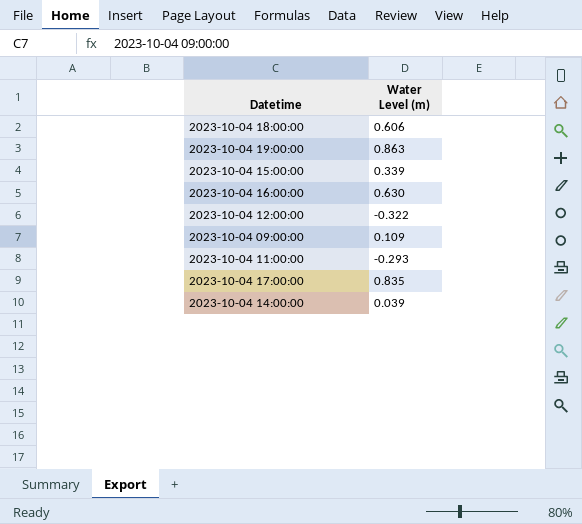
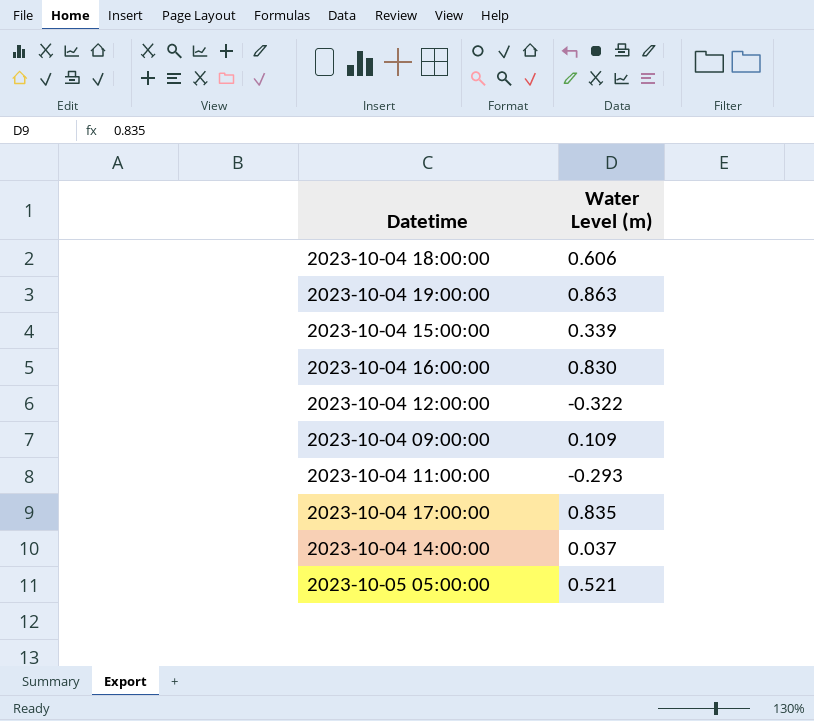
2023-10-04 16:00:00 | Water Level (m): 0.630 -> 0.830
2023-10-04 14:00:00 | Water Level (m): 0.039 -> 0.037
row 2023-10-05 05:00:00: none -> 0.521

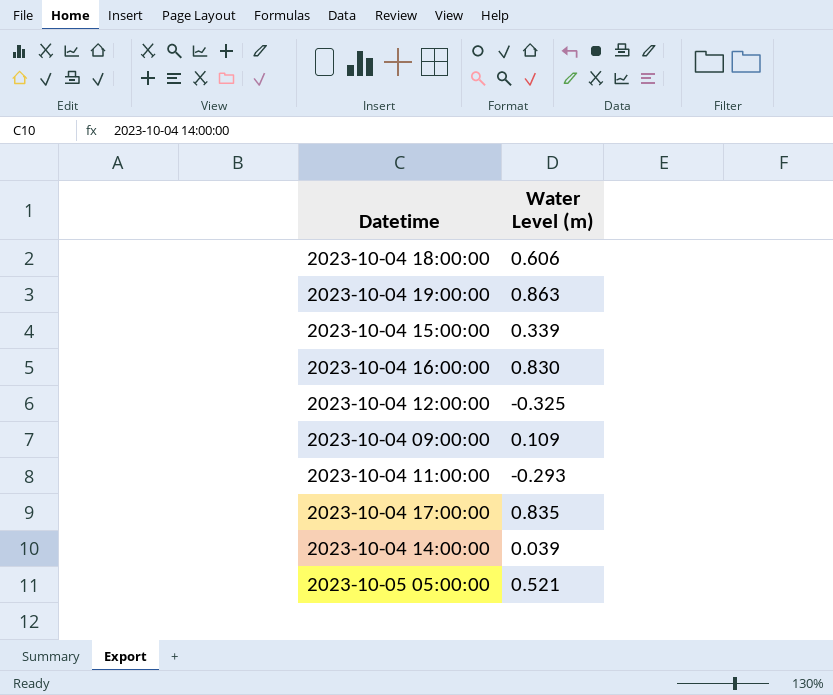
2023-10-04 12:00:00 | Water Level (m): -0.322 -> -0.325
2023-10-04 14:00:00 | Water Level (m): 0.037 -> 0.039

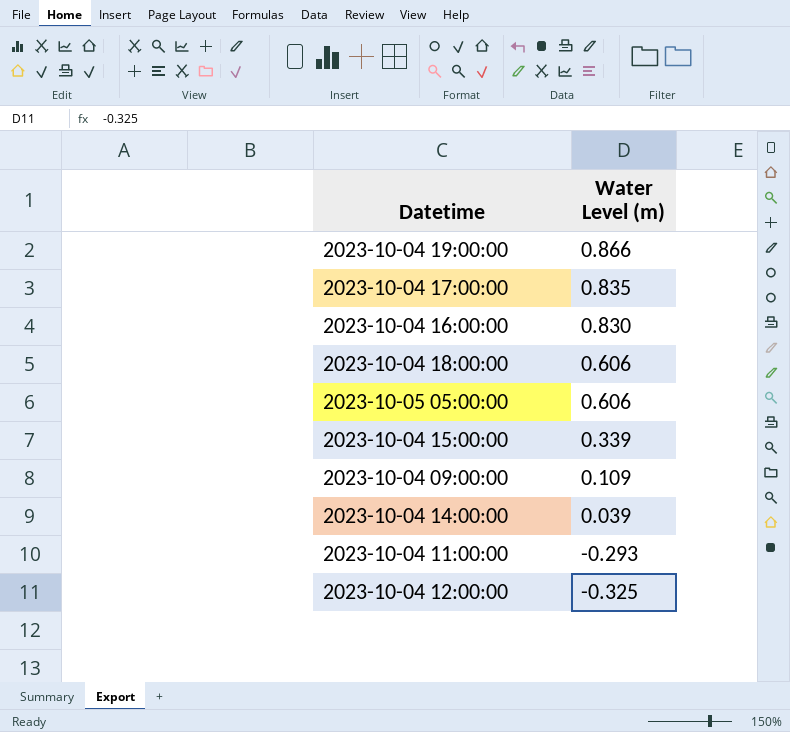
row order: none -> Water Level (m) descending
2023-10-04 19:00:00 | Water Level (m): 0.863 -> 0.866
2023-10-05 05:00:00 | Water Level (m): 0.521 -> 0.606

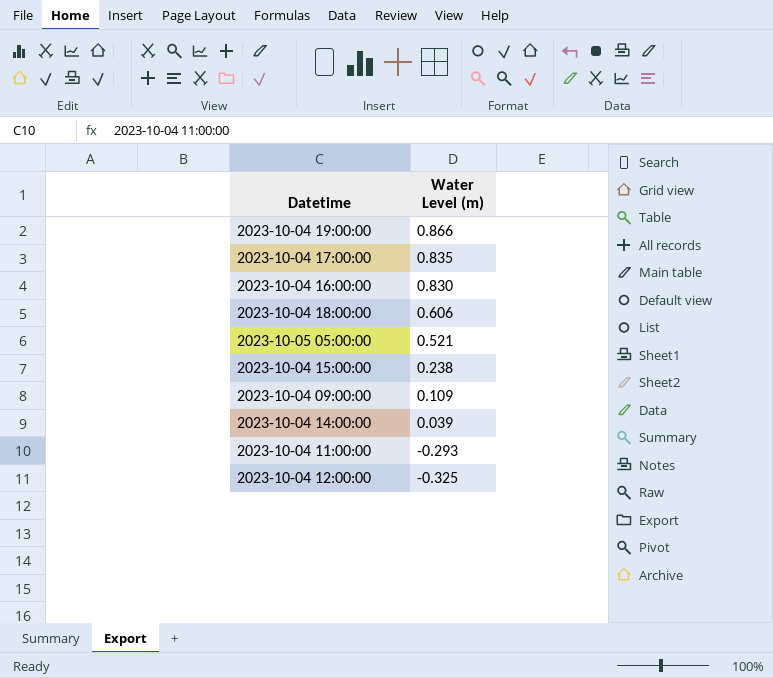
2023-10-05 05:00:00 | Water Level (m): 0.606 -> 0.521
2023-10-04 15:00:00 | Water Level (m): 0.339 -> 0.238

